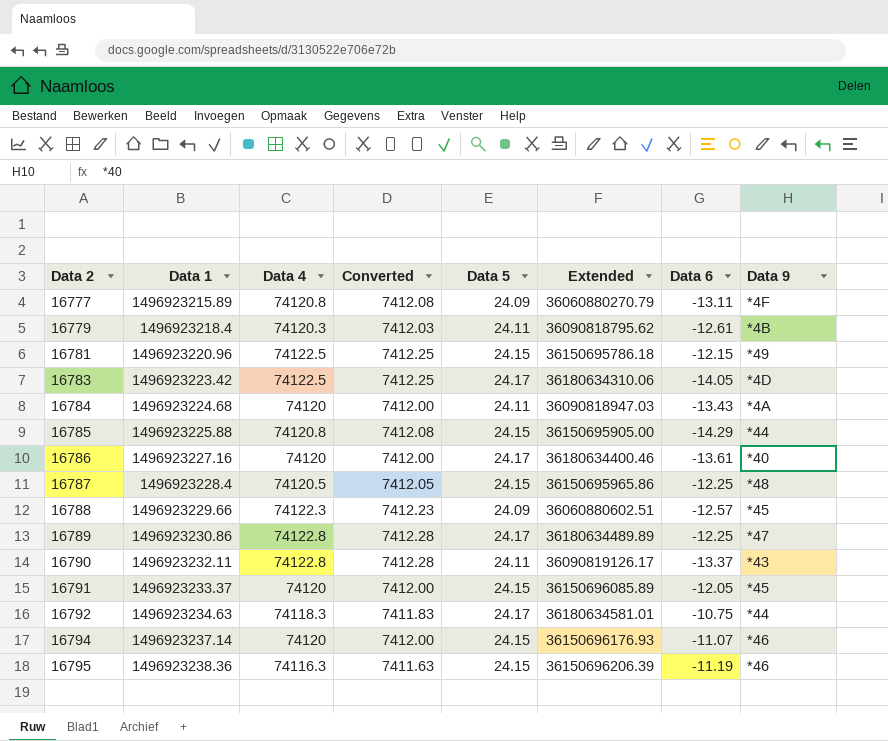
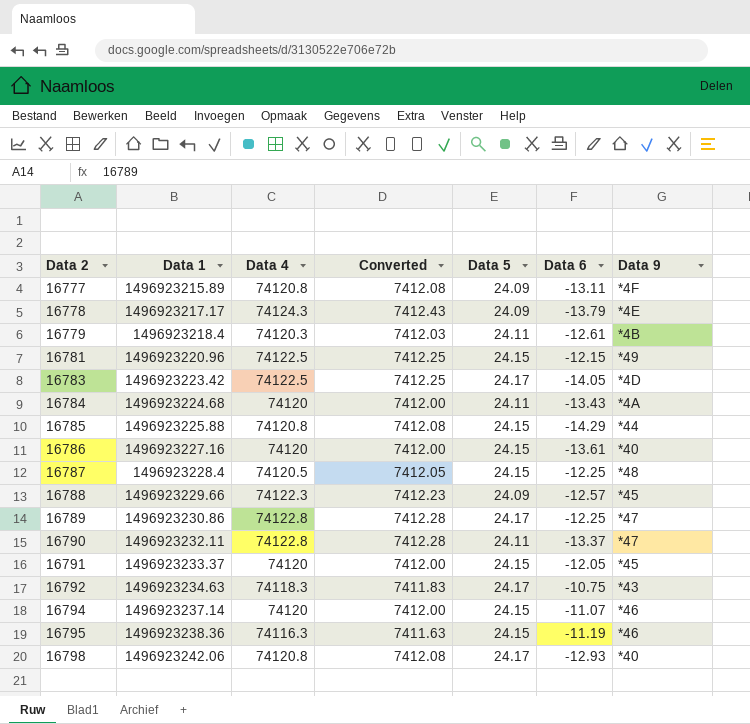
column Extended | formula: [Data 1] * [Data 5] -> none
row 16778: none -> 1496923217.17 | 74124.3 | 7412.43 | 24.09 | -13.79 | *4E
16786 | Data 5: 24.17 -> 24.15
16790 | Data 9: *43 -> *47
16792 | Data 9: *44 -> *43
row 16798: none -> 1496923242.06 | 74120.8 | 7412.08 | 24.17 | -12.93 | *40

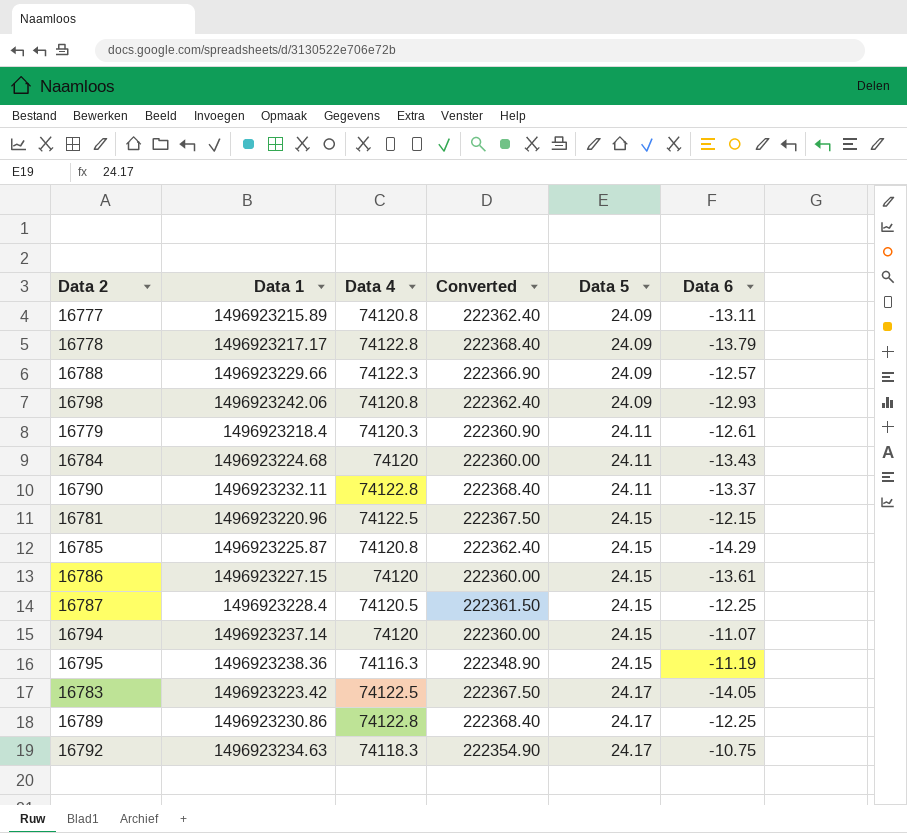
row order: Data 2 ascending -> Data 5 ascending
column Data 9 | position: 7 -> none
column Converted | formula: [Data 4] * 0.1 -> [Data 4] * 3
row 16791: 1496923233.37 | 74120 | 7412.00 | 24.15 | -12.05 | *45 -> none
16778 | Data 4: 74124.3 -> 74122.8
16798 | Data 5: 24.17 -> 24.09
16785 | Data 1: 1496923225.88 -> 1496923225.87
16786 | Data 1: 1496923227.16 -> 1496923227.15

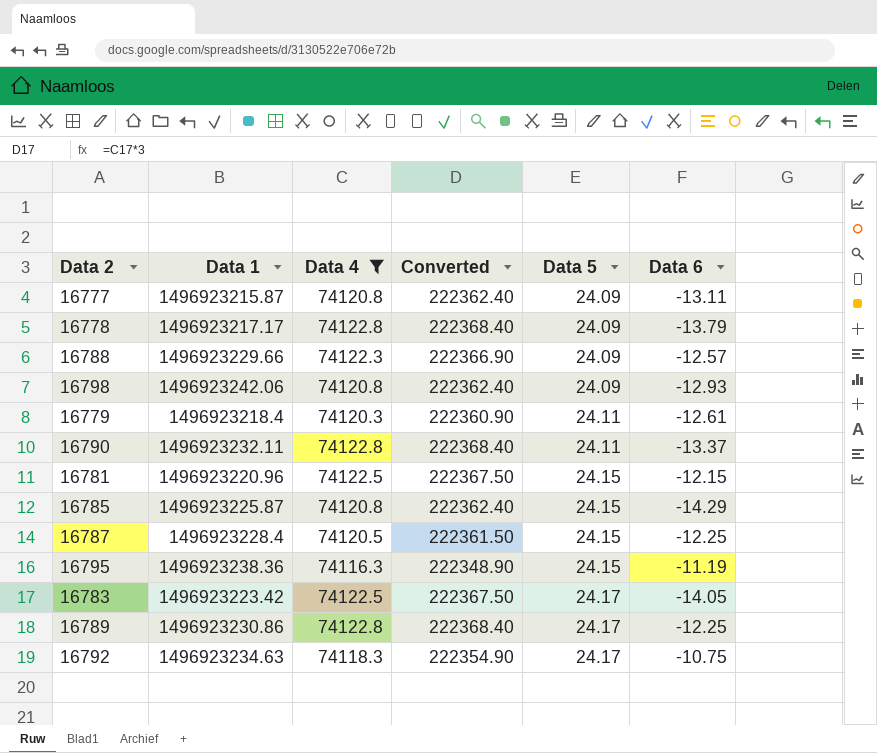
filter: none -> Data 4 != 74120
16777 | Data 1: 1496923215.89 -> 1496923215.87

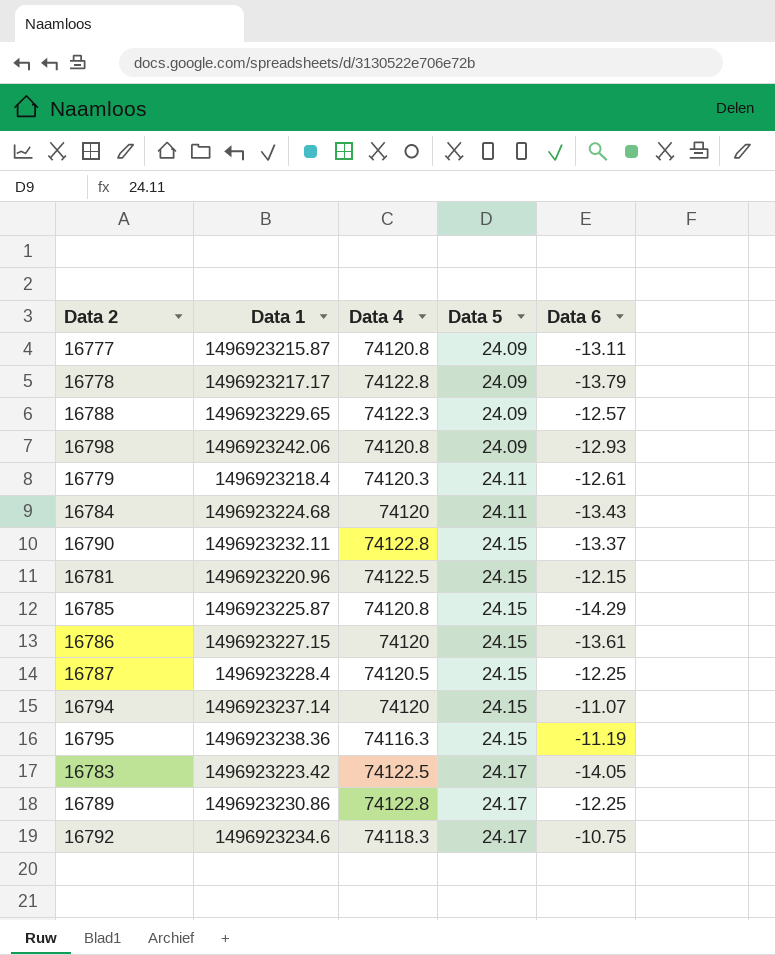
filter: Data 4 != 74120 -> none
column Converted | formula: [Data 4] * 3 -> none
16788 | Data 1: 1496923229.66 -> 1496923229.65
16790 | Data 5: 24.11 -> 24.15
16792 | Data 1: 1496923234.63 -> 1496923234.6

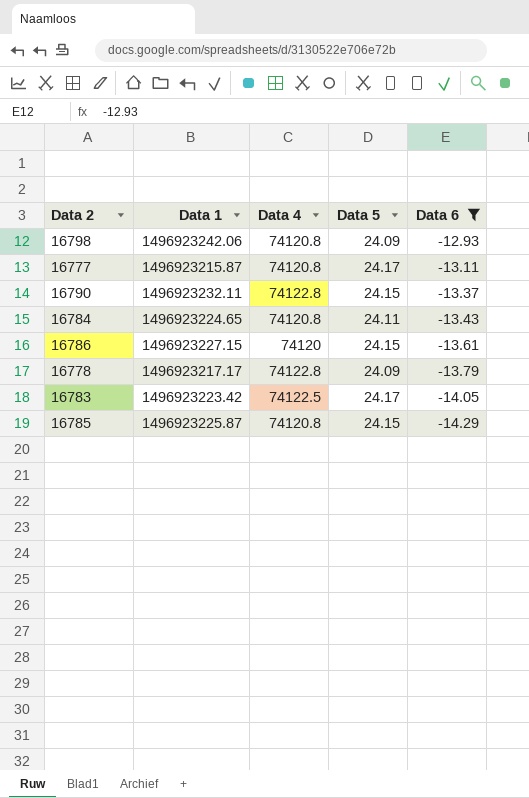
filter: none -> Data 6 <= -12.93
row order: Data 5 ascending -> Data 6 descending
16777 | Data 5: 24.09 -> 24.17
16784 | Data 1: 1496923224.68 -> 1496923224.65
16784 | Data 4: 74120 -> 74120.8

